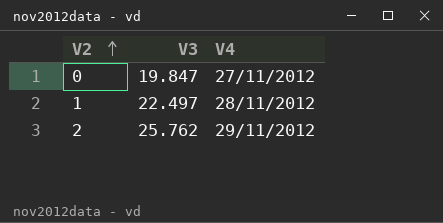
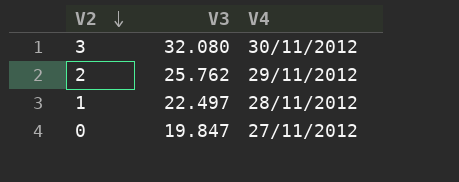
row order: V2 ascending -> V2 descending
row 3: none -> 32.080 | 30/11/2012

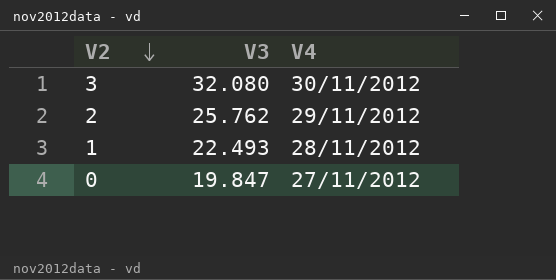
1 | V3: 22.497 -> 22.493

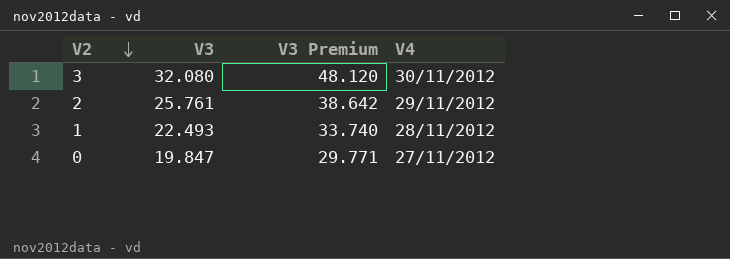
column V3 Premium | formula: none -> [V3] * 1.5
2 | V3: 25.762 -> 25.761

